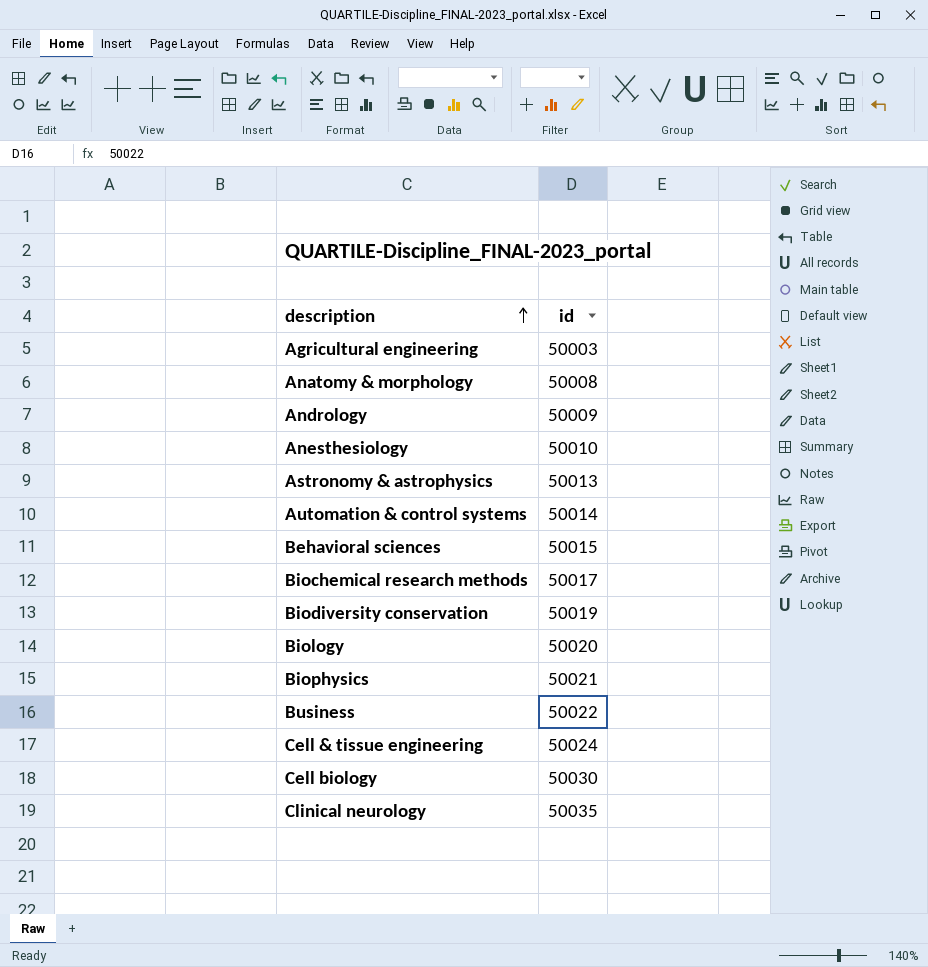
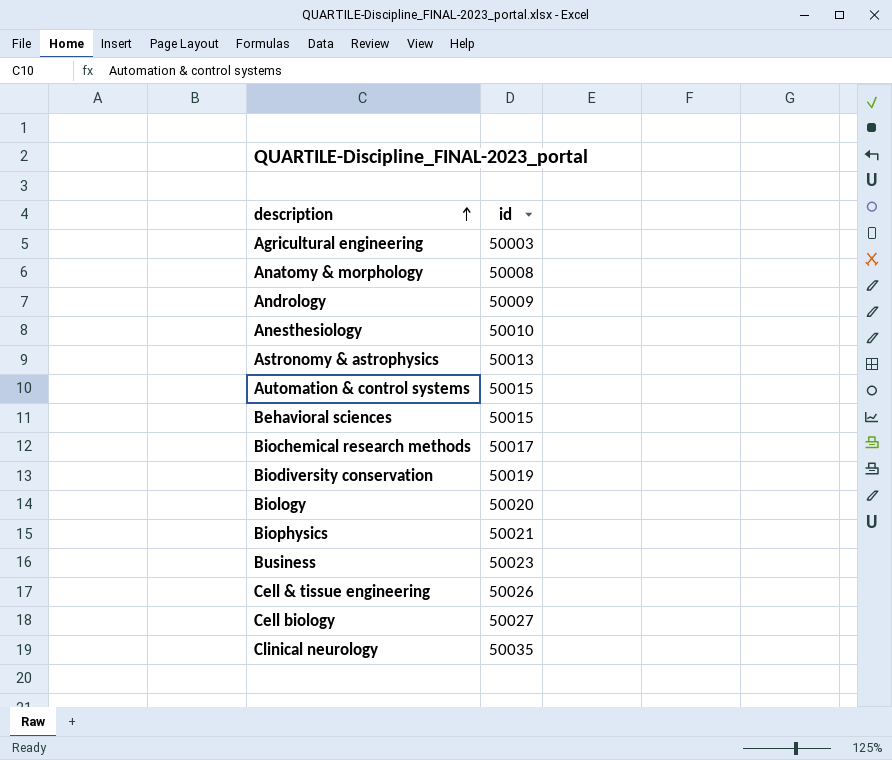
Automation & control systems | id: 50014 -> 50015
Business | id: 50022 -> 50023
Cell & tissue engineering | id: 50024 -> 50026
Cell biology | id: 50030 -> 50027

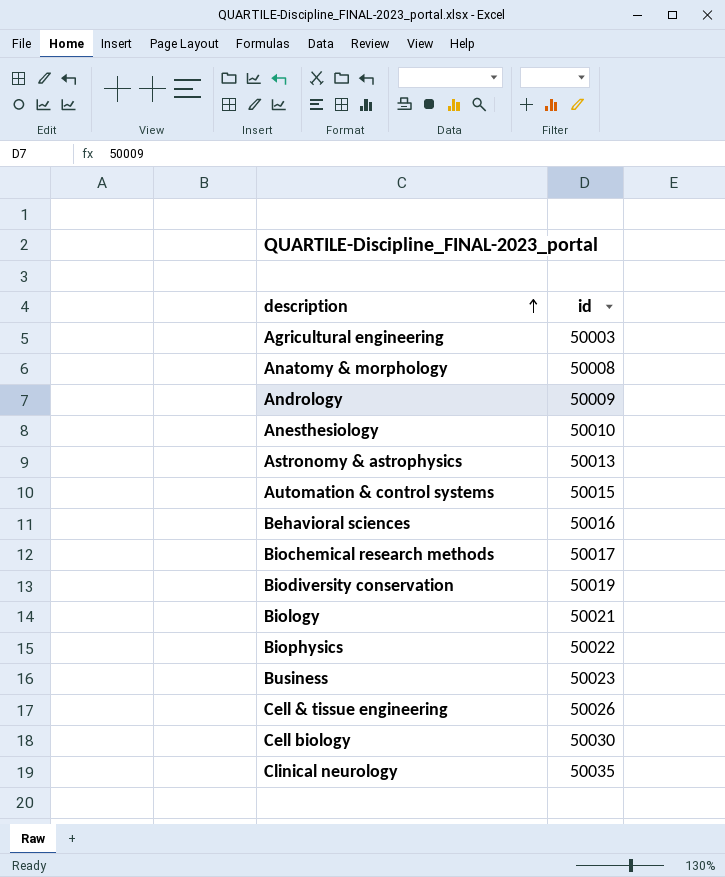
Behavioral sciences | id: 50015 -> 50016
Biology | id: 50020 -> 50021
Biophysics | id: 50021 -> 50022
Cell biology | id: 50027 -> 50030

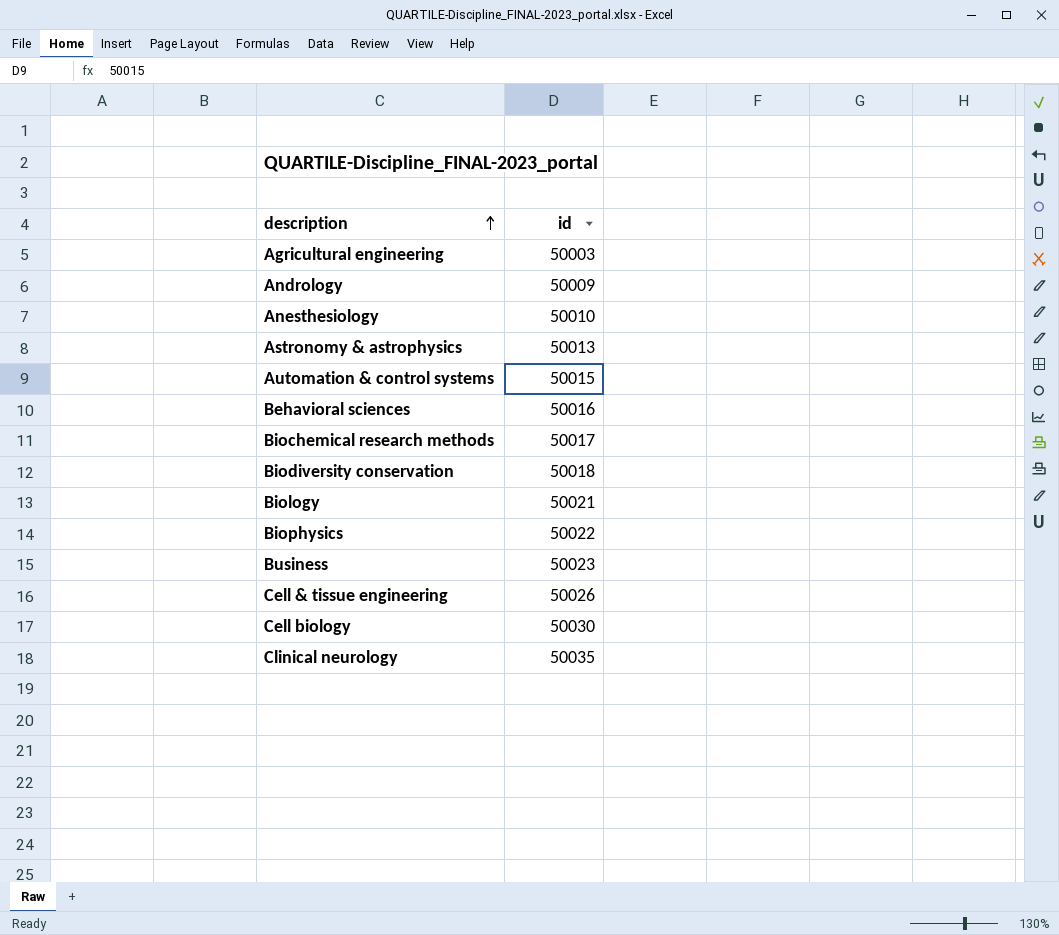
row Anatomy & morphology: 50008 -> none
Biodiversity conservation | id: 50019 -> 50018

